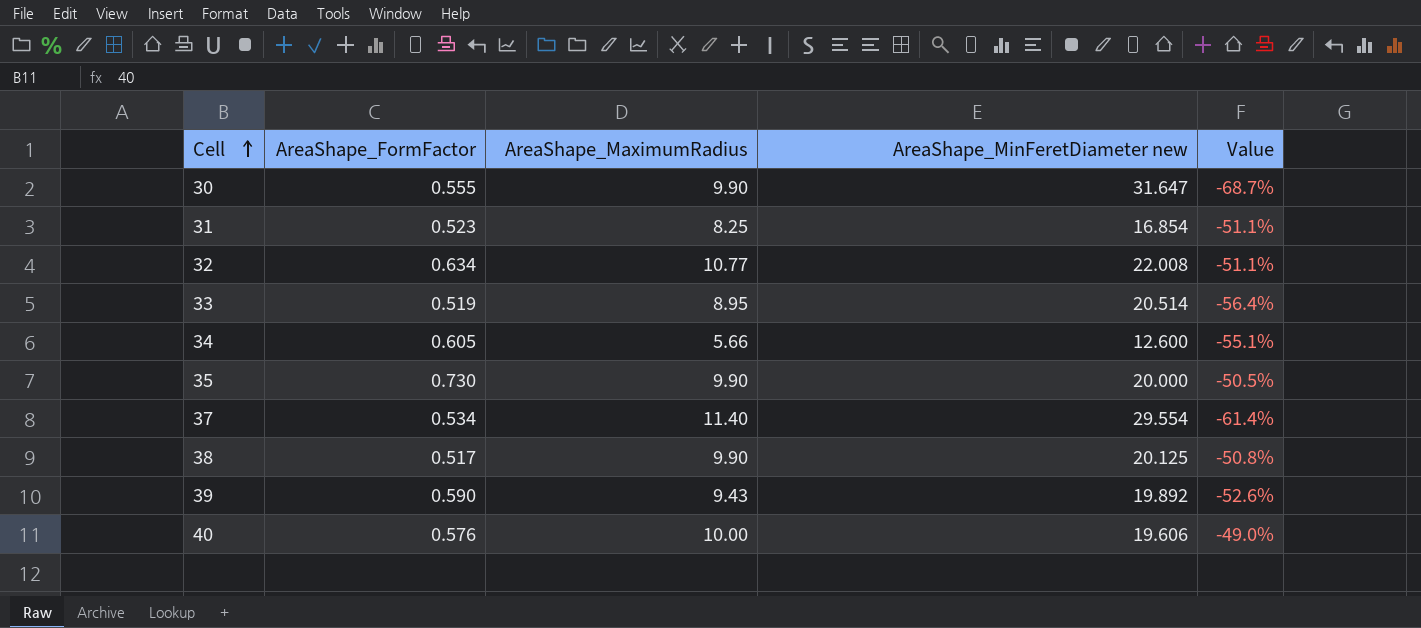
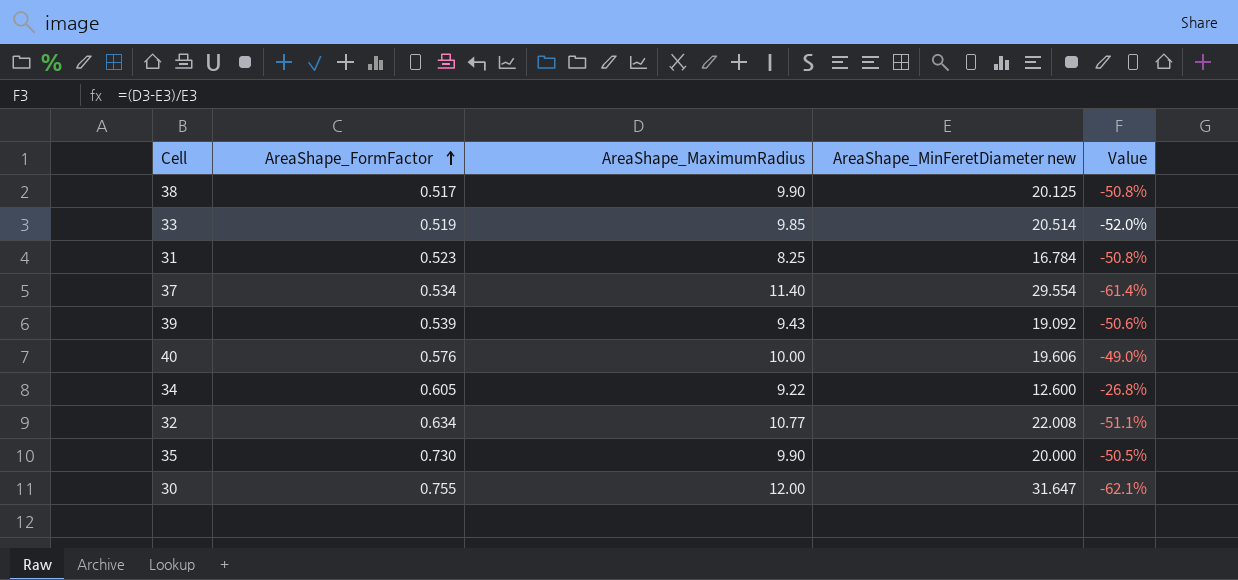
row order: Cell ascending -> AreaShape_FormFactor ascending
33 | AreaShape_MaximumRadius: 8.95 -> 9.85
33 | Value: -56.4% -> -52.0%
31 | AreaShape_MinFeretDiameter new: 16.854 -> 16.784
31 | Value: -51.1% -> -50.8%
39 | AreaShape_FormFactor: 0.590 -> 0.539
39 | AreaShape_MinFeretDiameter new: 19.892 -> 19.092
39 | Value: -52.6% -> -50.6%
34 | AreaShape_MaximumRadius: 5.66 -> 9.22
34 | Value: -55.1% -> -26.8%
30 | AreaShape_FormFactor: 0.555 -> 0.755
30 | AreaShape_MaximumRadius: 9.90 -> 12.00
30 | Value: -68.7% -> -62.1%

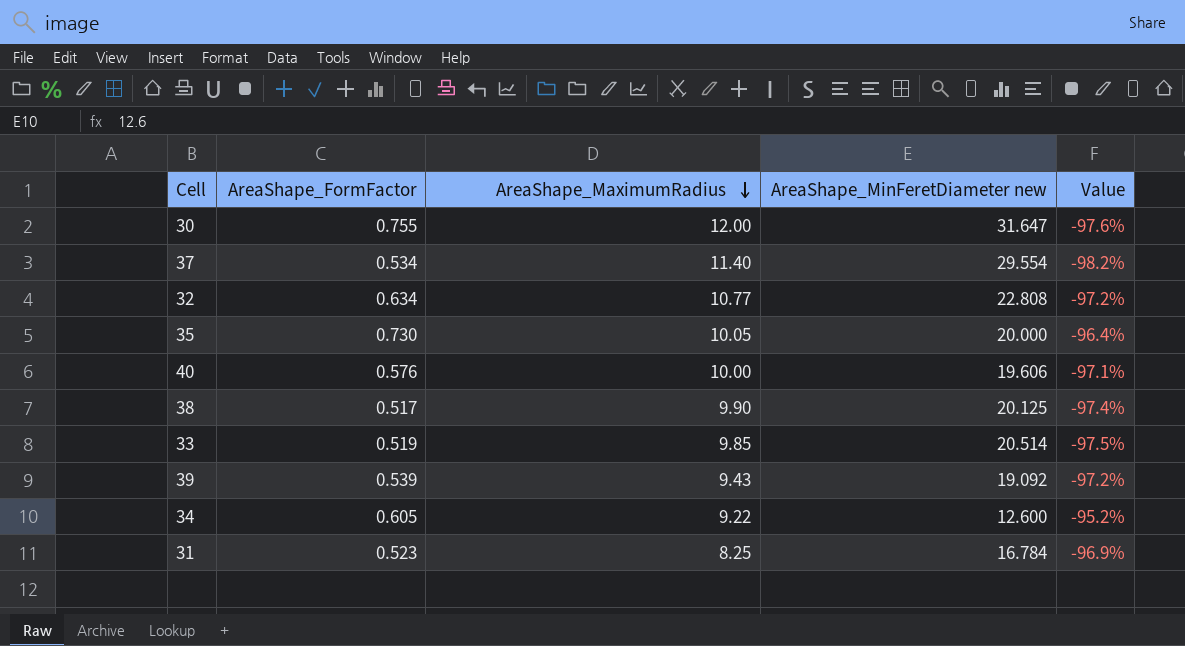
row order: AreaShape_FormFactor ascending -> AreaShape_MaximumRadius descending
column Value | formula: ([AreaShape_MaximumRadius] - [AreaShape_MinFeretDiameter new]) / [AreaShape_MinFeretDiameter new] -> ([AreaShape_FormFactor] - [AreaShape_MinFeretDiameter new]) / [AreaShape_MinFeretDiameter new]
32 | AreaShape_MinFeretDiameter new: 22.008 -> 22.808
35 | AreaShape_MaximumRadius: 9.90 -> 10.05

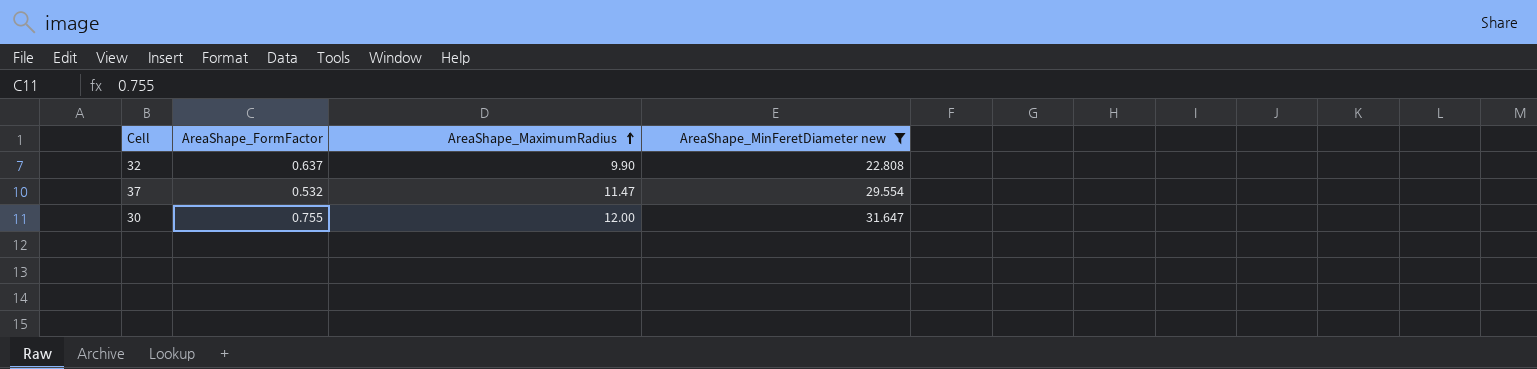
filter: none -> AreaShape_MinFeretDiameter new >= 22.808
row order: AreaShape_MaximumRadius descending -> AreaShape_MaximumRadius ascending
column Value | formula: ([AreaShape_FormFactor] - [AreaShape_MinFeretDiameter new]) / [AreaShape_MinFeretDiameter new] -> none
32 | AreaShape_FormFactor: 0.634 -> 0.637
32 | AreaShape_MaximumRadius: 10.77 -> 9.90
37 | AreaShape_FormFactor: 0.534 -> 0.532
37 | AreaShape_MaximumRadius: 11.40 -> 11.47

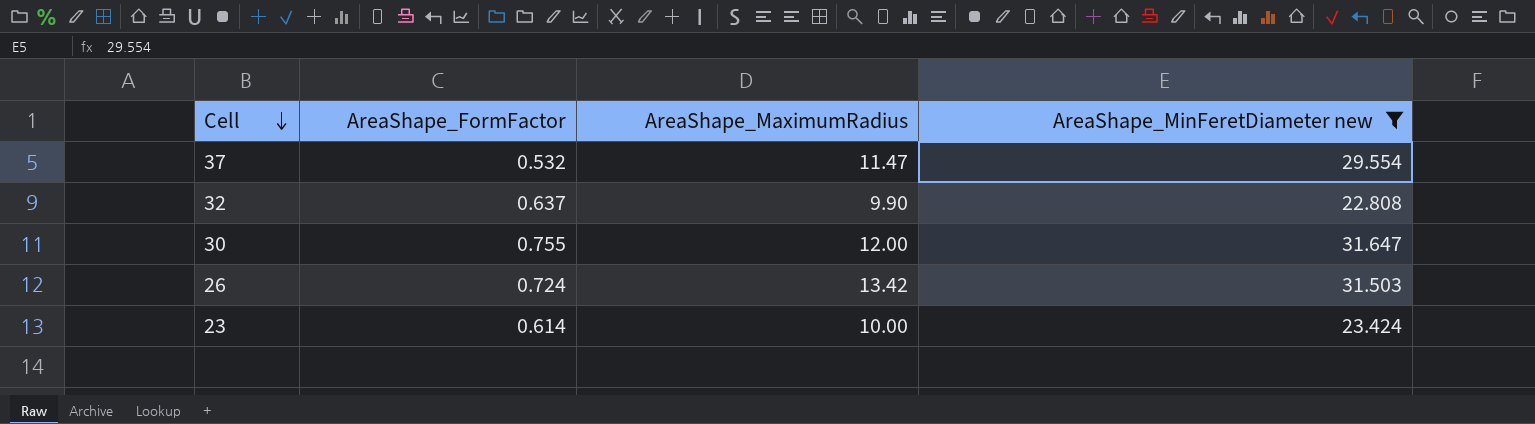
row order: AreaShape_MaximumRadius ascending -> Cell descending
row 26: none -> 0.724 | 13.42 | 31.503
row 23: none -> 0.614 | 10.00 | 23.424

